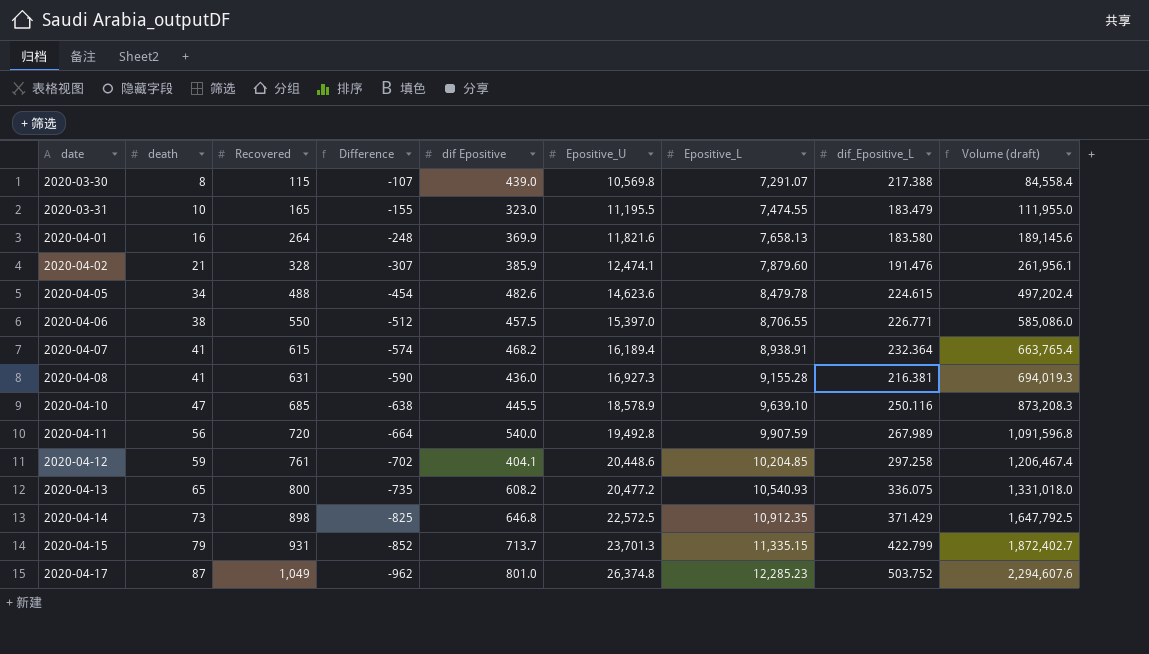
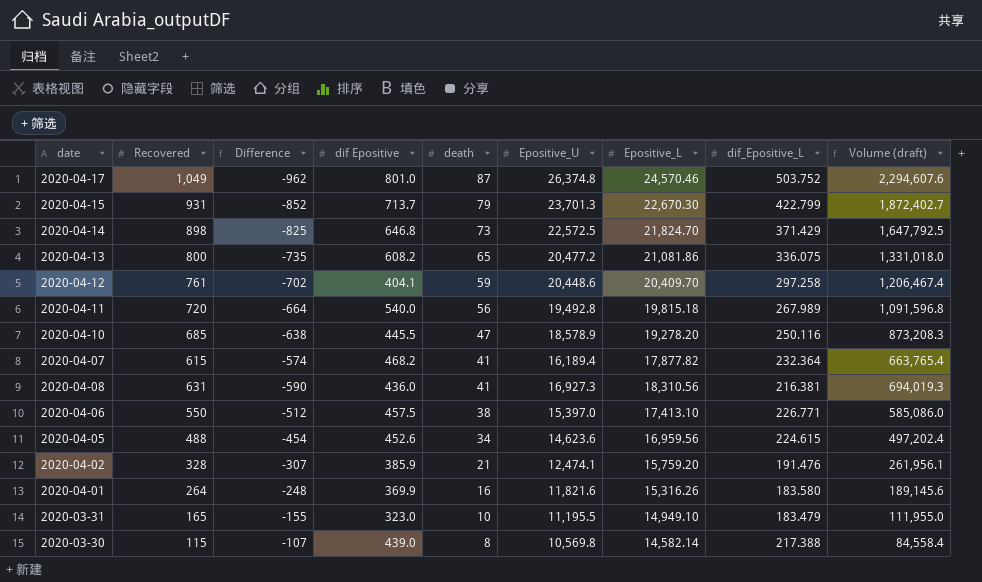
row order: date ascending -> death descending
column death | position: 2 -> 5
2020-04-17 | Epositive_L: 12,285.23 -> 24,570.46
2020-04-15 | Epositive_L: 11,335.15 -> 22,670.30
2020-04-14 | Epositive_L: 10,912.35 -> 21,824.70
2020-04-13 | Epositive_L: 10,540.93 -> 21,081.86
2020-04-12 | Epositive_L: 10,204.85 -> 20,409.70
2020-04-11 | Epositive_L: 9,907.59 -> 19,815.18
2020-04-10 | Epositive_L: 9,639.10 -> 19,278.20
2020-04-07 | Epositive_L: 8,938.91 -> 17,877.82
2020-04-08 | Epositive_L: 9,155.28 -> 18,310.56
2020-04-06 | Epositive_L: 8,706.55 -> 17,413.10
2020-04-05 | dif Epositive: 482.6 -> 452.6
2020-04-05 | Epositive_L: 8,479.78 -> 16,959.56
2020-04-02 | Epositive_L: 7,879.60 -> 15,759.20
2020-04-01 | Epositive_L: 7,658.13 -> 15,316.26
2020-03-31 | Epositive_L: 7,474.55 -> 14,949.10
2020-03-30 | Epositive_L: 7,291.07 -> 14,582.14

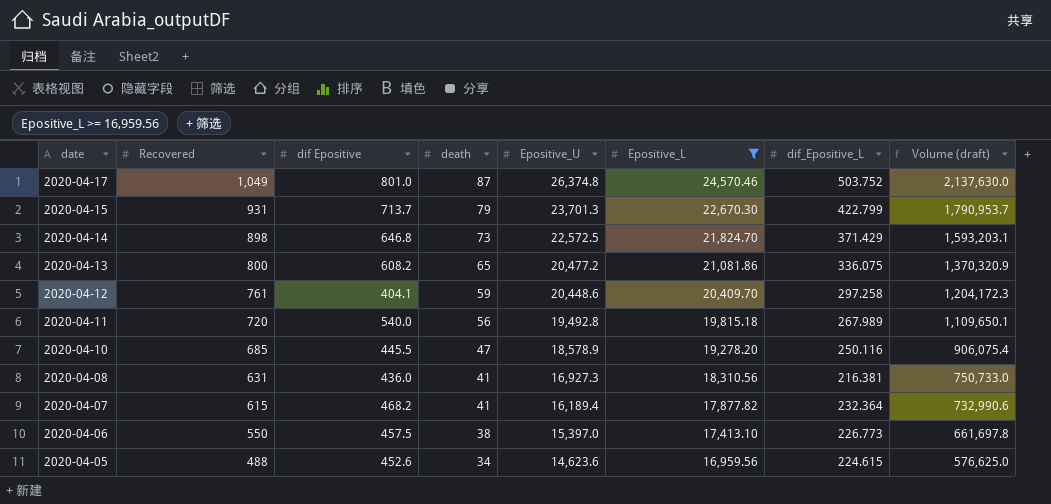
filter: none -> Epositive_L >= 16,959.56
row order: death descending -> date descending
column Difference | formula: [death] - [Recovered] -> none
column Volume (draft) | formula: [death] * [Epositive_U] -> [death] * [Epositive_L]
2020-04-06 | dif_Epositive_L: 226.771 -> 226.773

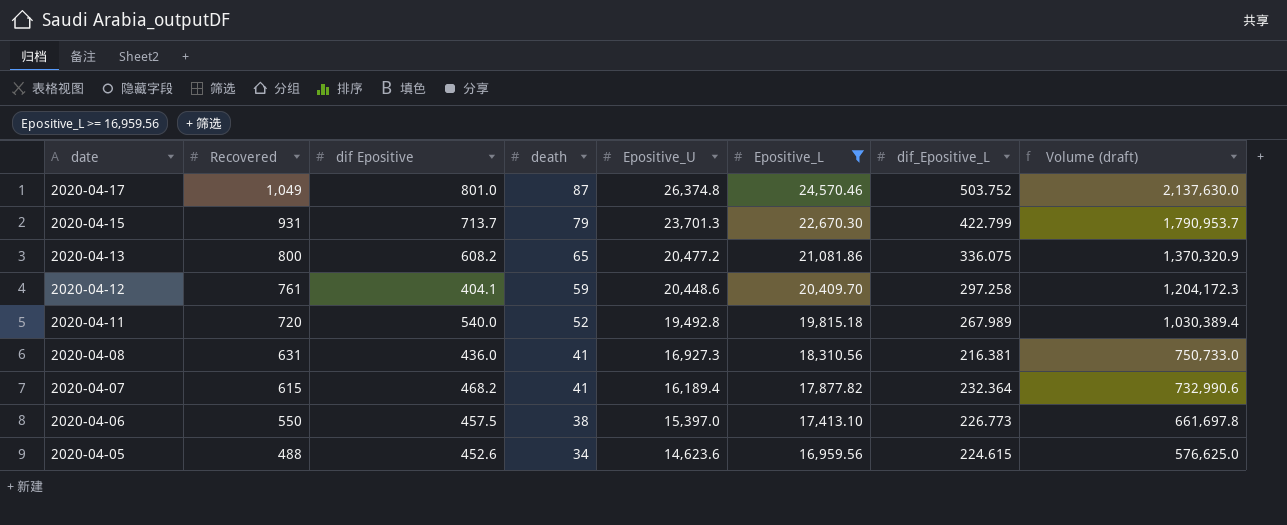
row 2020-04-14: 898 | 646.8 | 73 | 22,572.5 | 21,824.70 | 371.429 | 1,593,203.1 -> none
row 2020-04-10: 685 | 445.5 | 47 | 18,578.9 | 19,278.20 | 250.116 | 906,075.4 -> none
2020-04-11 | death: 56 -> 52
2020-04-11 | Volume (draft): 1,109,650.1 -> 1,030,389.4

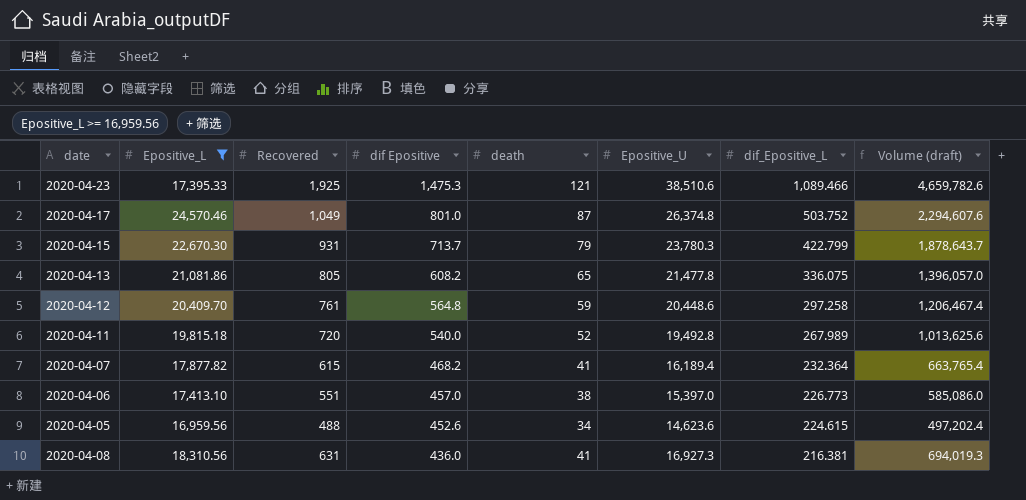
row order: date descending -> dif Epositive descending
column Epositive_L | position: 6 -> 2
column Volume (draft) | formula: [death] * [Epositive_L] -> [death] * [Epositive_U]
row 2020-04-23: none -> 17,395.33 | 1,925 | 1,475.3 | 121 | 38,510.6 | 1,089.466 | 4,659,782.6
2020-04-15 | Epositive_U: 23,701.3 -> 23,780.3
2020-04-13 | Recovered: 800 -> 805
2020-04-13 | Epositive_U: 20,477.2 -> 21,477.8
2020-04-12 | dif Epositive: 404.1 -> 564.8
2020-04-06 | Recovered: 550 -> 551
2020-04-06 | dif Epositive: 457.5 -> 457.0

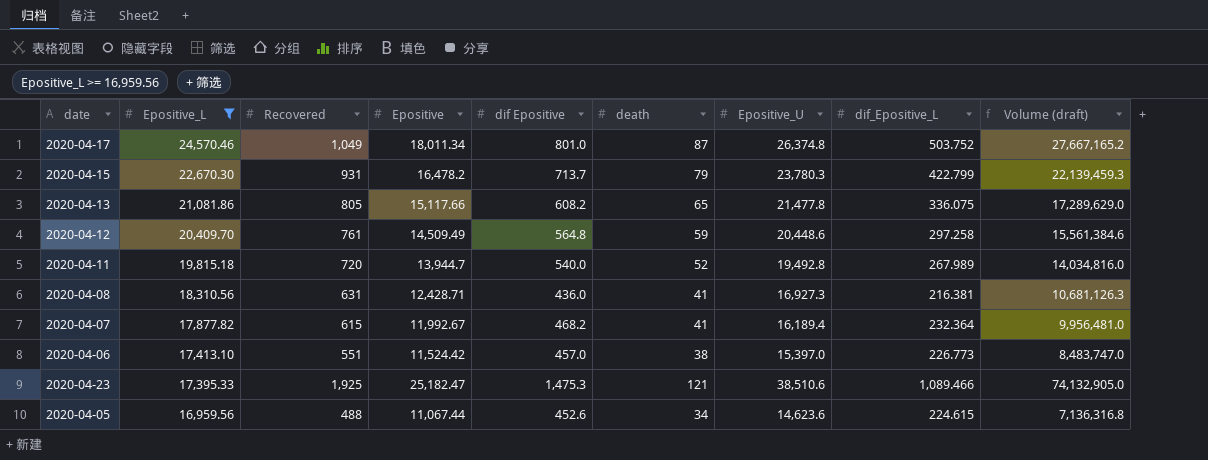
row order: dif Epositive descending -> Epositive_L descending
column Epositive | position: none -> 4
column Volume (draft) | formula: [death] * [Epositive_U] -> [Recovered] * [Epositive_U]

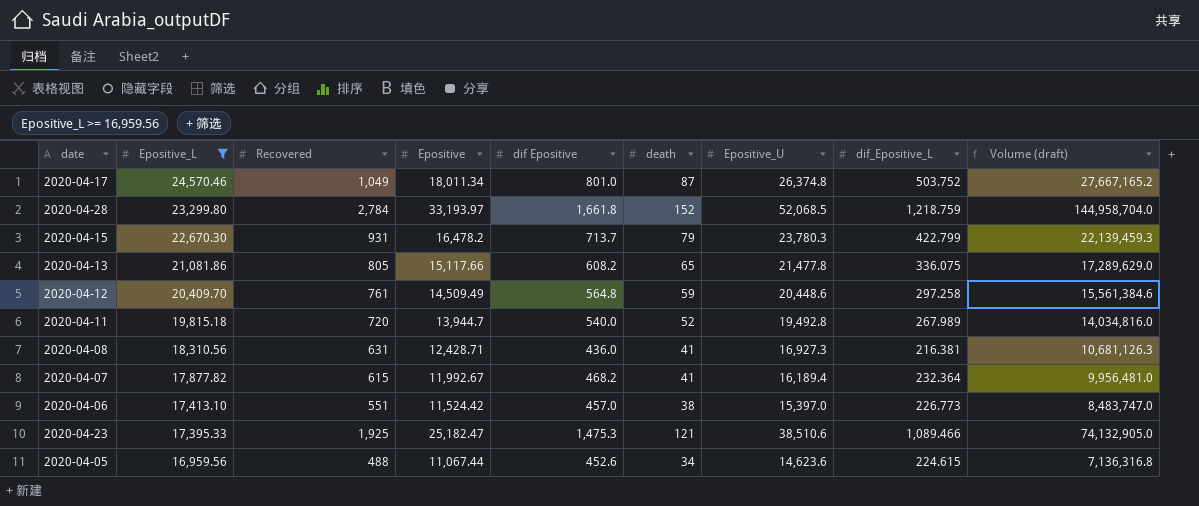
row 2020-04-28: none -> 23,299.80 | 2,784 | 33,193.97 | 1,661.8 | 152 | 52,068.5 | 1,218.759 | 144,958,704.0

